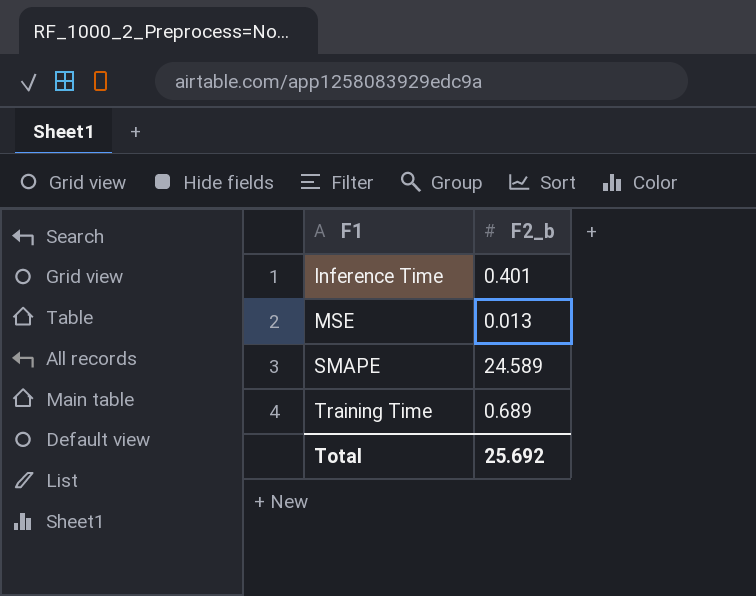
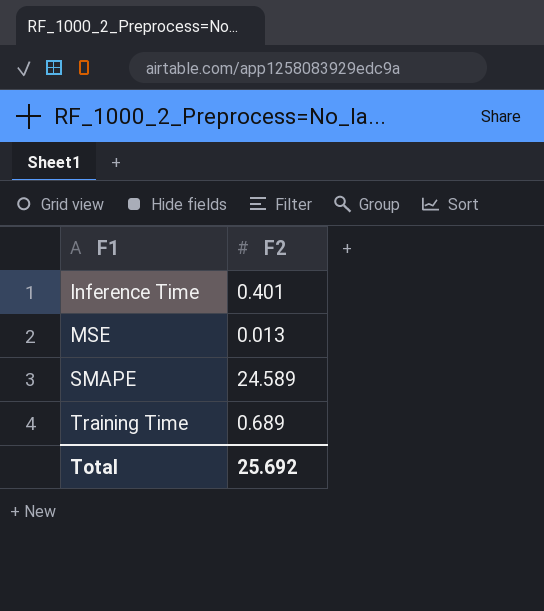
column name: F2_b -> F2

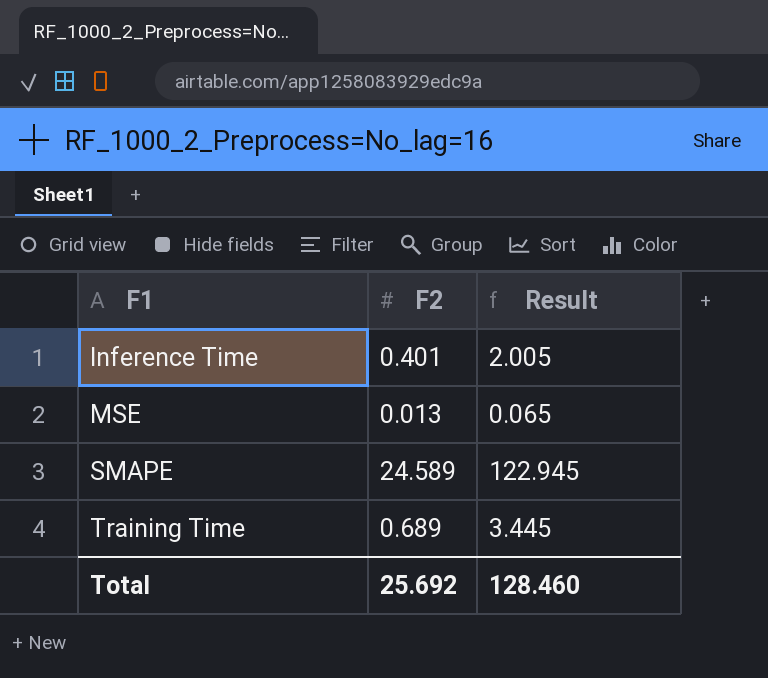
column Result | formula: none -> [F2] * 5

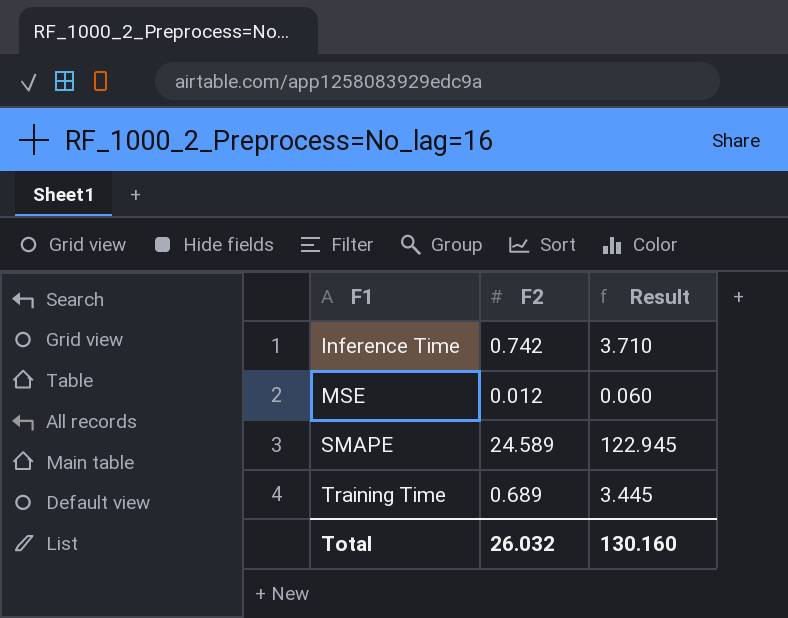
Inference Time | F2: 0.401 -> 0.742
Inference Time | Result: 2.005 -> 3.710
MSE | F2: 0.013 -> 0.012
MSE | Result: 0.065 -> 0.060
Total | F2: 25.692 -> 26.032
Total | Result: 128.460 -> 130.160

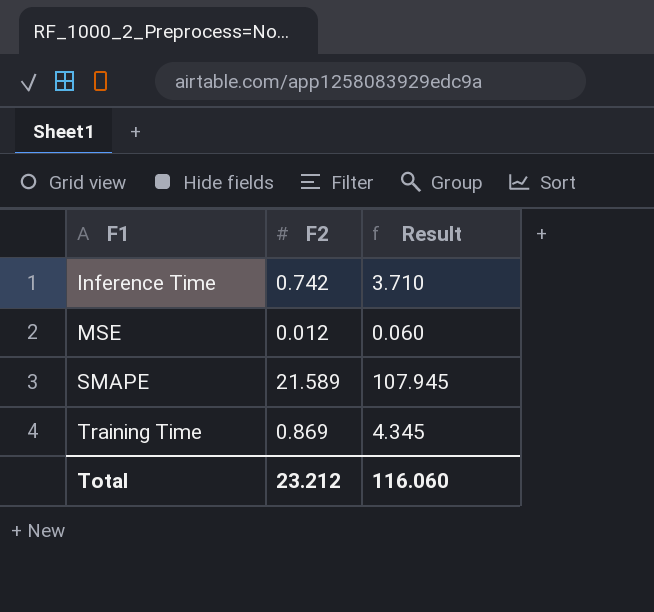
SMAPE | F2: 24.589 -> 21.589
SMAPE | Result: 122.945 -> 107.945
Training Time | F2: 0.689 -> 0.869
Training Time | Result: 3.445 -> 4.345
Total | F2: 26.032 -> 23.212
Total | Result: 130.160 -> 116.060

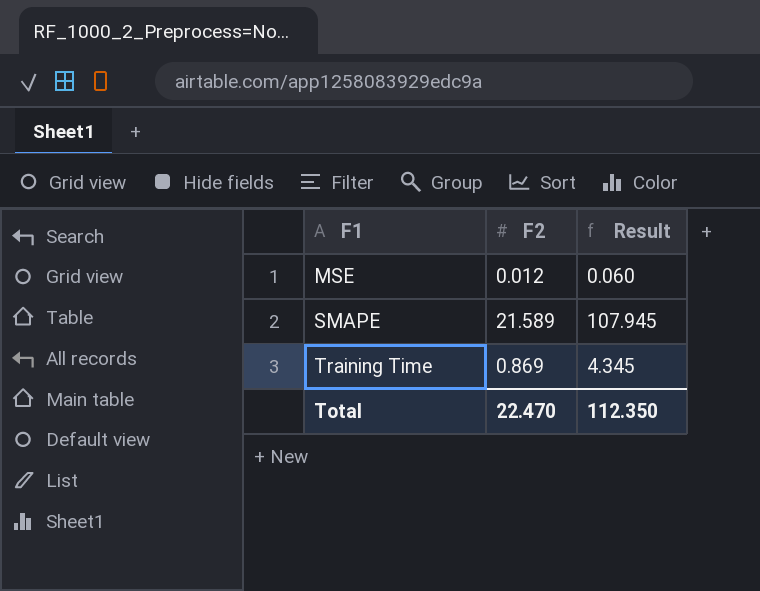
row Inference Time: 0.742 | 3.710 -> none
Total | F2: 23.212 -> 22.470
Total | Result: 116.060 -> 112.350

